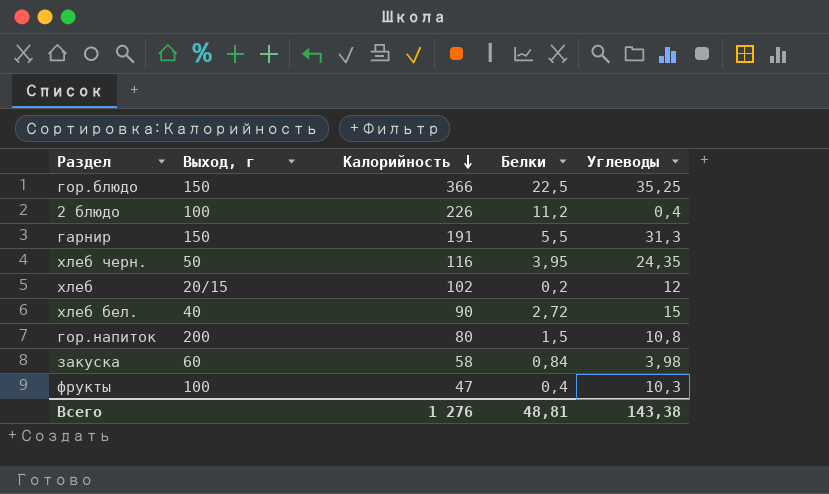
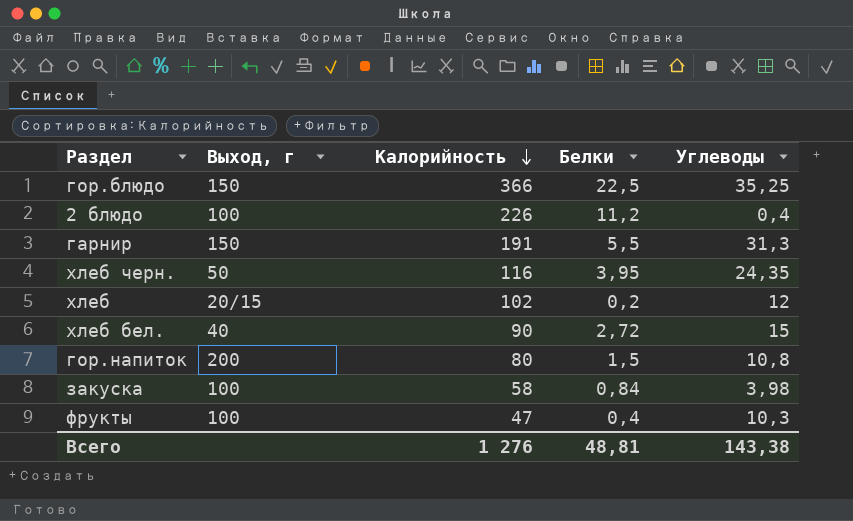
закуска | Выход, г: 60 -> 100

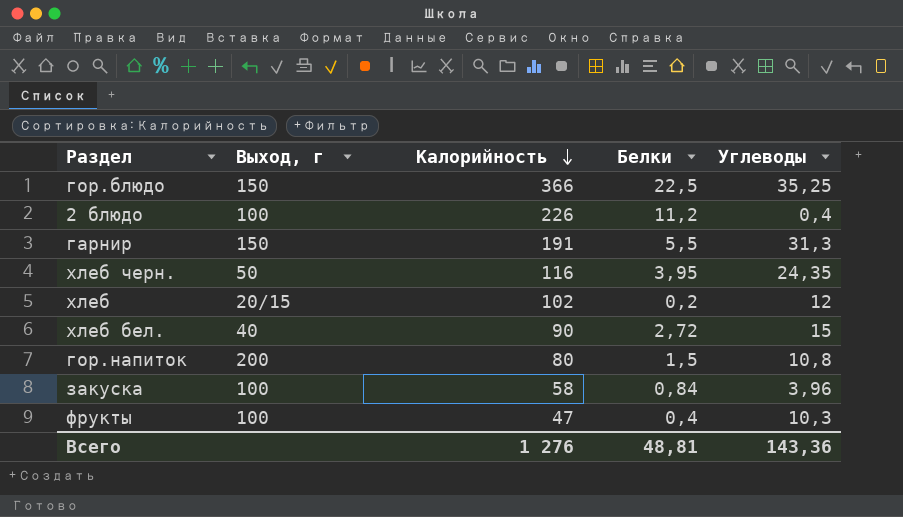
закуска | Углеводы: 3,98 -> 3,96
Всего | Углеводы: 143,38 -> 143,36

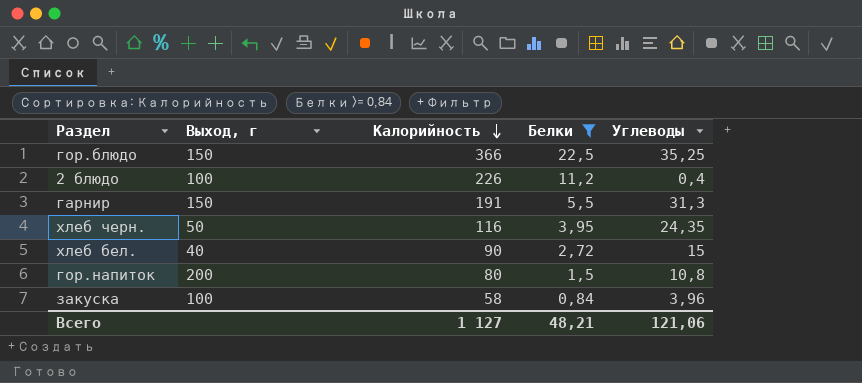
filter: none -> Белки >= 0,84
Всего | Калорийность: 1 276 -> 1 127
Всего | Белки: 48,81 -> 48,21
Всего | Углеводы: 143,36 -> 121,06

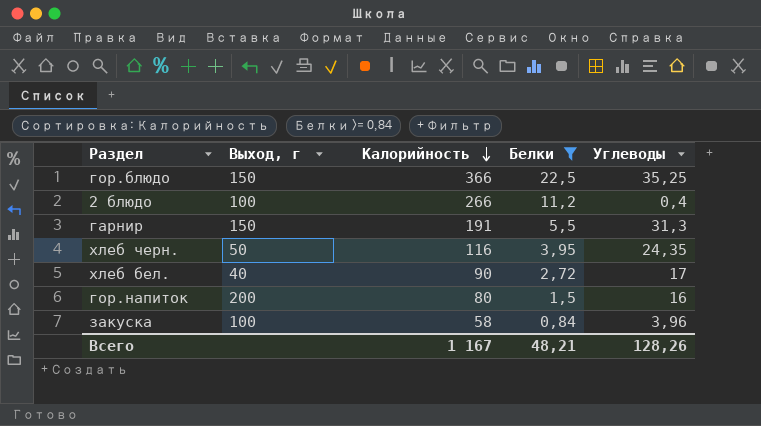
2 блюдо | Калорийность: 226 -> 266
хлеб бел. | Углеводы: 15 -> 17
гор.напиток | Углеводы: 10,8 -> 16
Всего | Калорийность: 1 127 -> 1 167
Всего | Углеводы: 121,06 -> 128,26

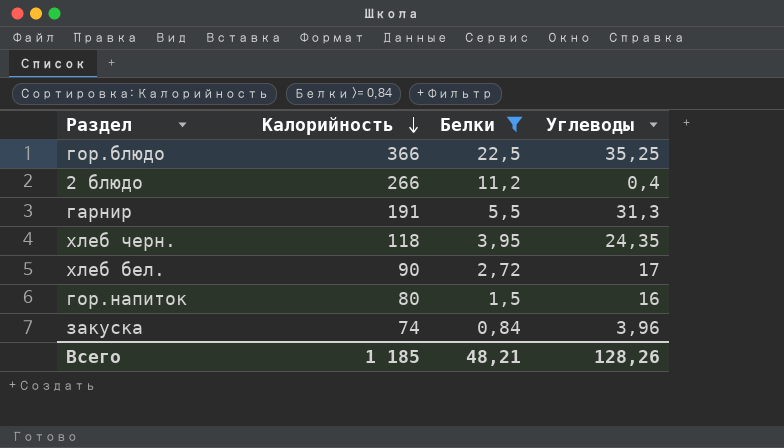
column Выход, г | position: 2 -> none
хлеб черн. | Калорийность: 116 -> 118
закуска | Калорийность: 58 -> 74
Всего | Калорийность: 1 167 -> 1 185

